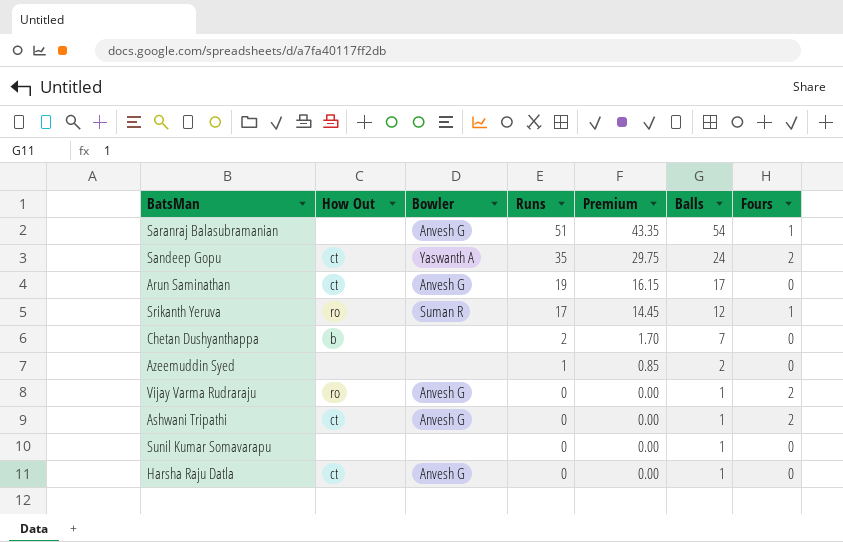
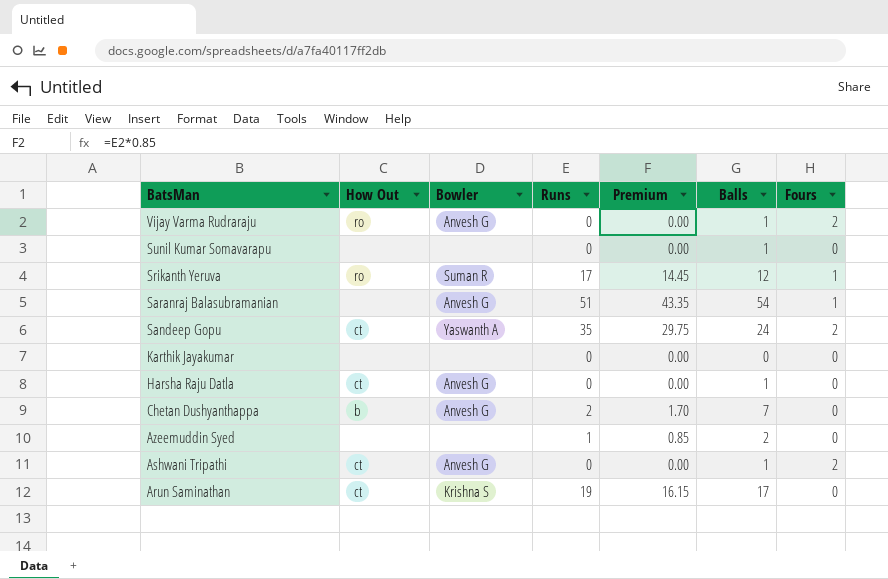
row order: Runs descending -> BatsMan descending
row Karthik Jayakumar: none -> none | none | 0 | 0.00 | 0 | 0
Chetan Dushyanthappa | Bowler: none -> Anvesh G
Arun Saminathan | Bowler: Anvesh G -> Krishna S

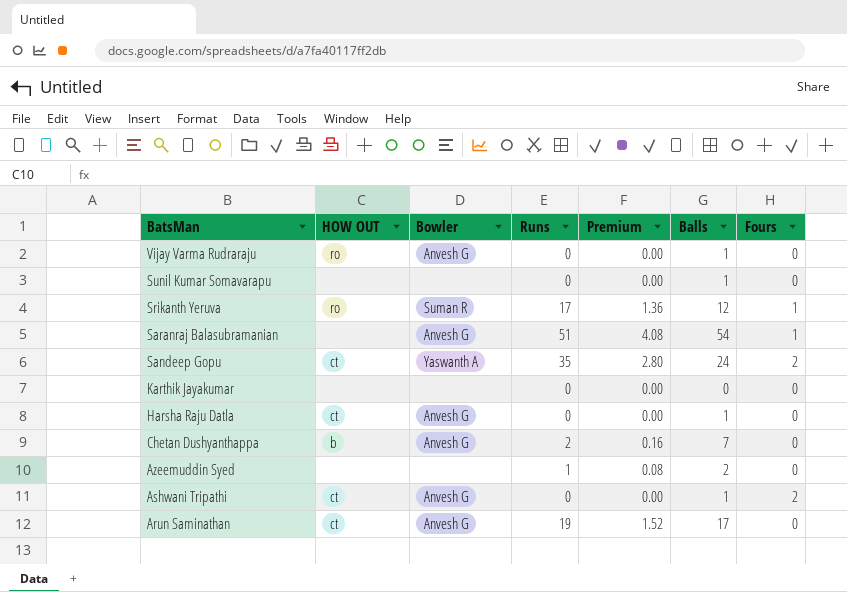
column name: How Out -> HOW OUT
column Premium | formula: [Runs] * 0.85 -> [Runs] * 0.08
Vijay Varma Rudraraju | Fours: 2 -> 0
Arun Saminathan | Bowler: Krishna S -> Anvesh G

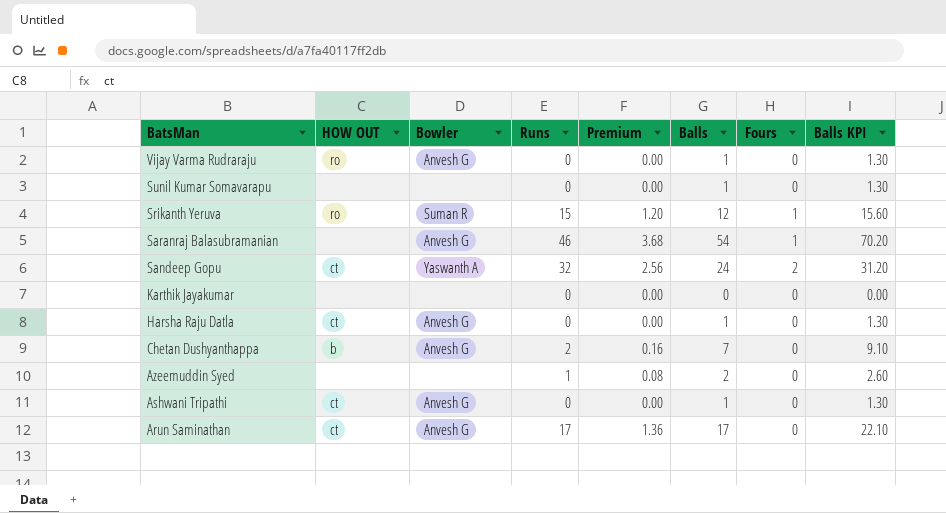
column Balls KPI | formula: none -> [Balls] * 1.3
Srikanth Yeruva | Runs: 17 -> 15
Srikanth Yeruva | Premium: 1.36 -> 1.20
Saranraj Balasubramanian | Runs: 51 -> 46
Saranraj Balasubramanian | Premium: 4.08 -> 3.68
Sandeep Gopu | Runs: 35 -> 32
Sandeep Gopu | Premium: 2.80 -> 2.56
Ashwani Tripathi | Fours: 2 -> 0
Arun Saminathan | Runs: 19 -> 17
Arun Saminathan | Premium: 1.52 -> 1.36

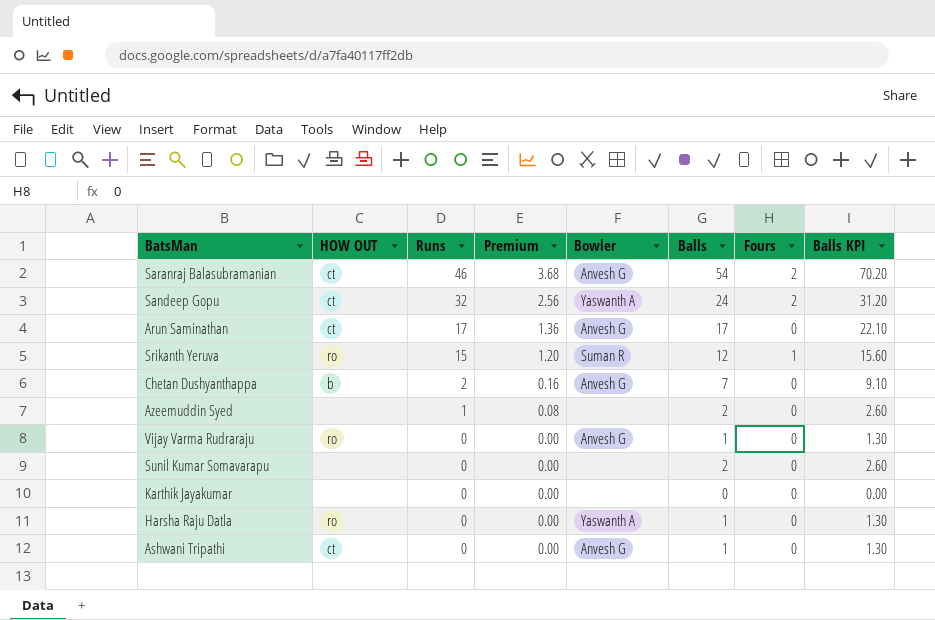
row order: BatsMan descending -> Runs descending
column Bowler | position: 3 -> 5
Saranraj Balasubramanian | HOW OUT: none -> ct
Saranraj Balasubramanian | Fours: 1 -> 2
Sunil Kumar Somavarapu | Balls: 1 -> 2
Sunil Kumar Somavarapu | Balls KPI: 1.30 -> 2.60
Harsha Raju Datla | HOW OUT: ct -> ro
Harsha Raju Datla | Bowler: Anvesh G -> Yaswanth A

